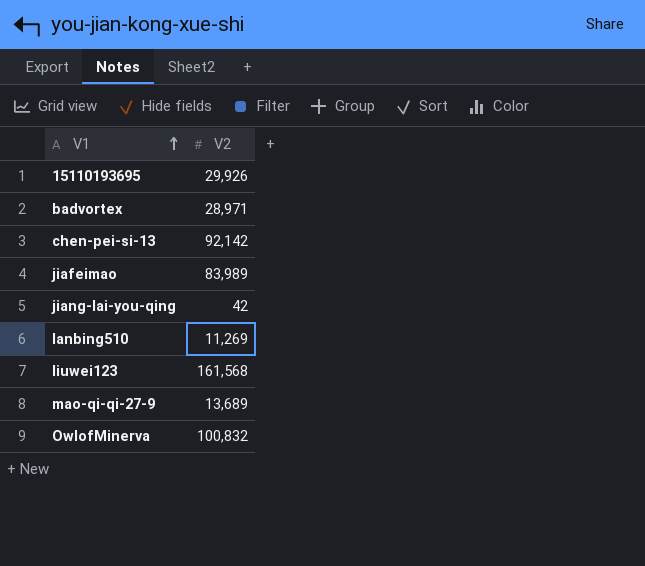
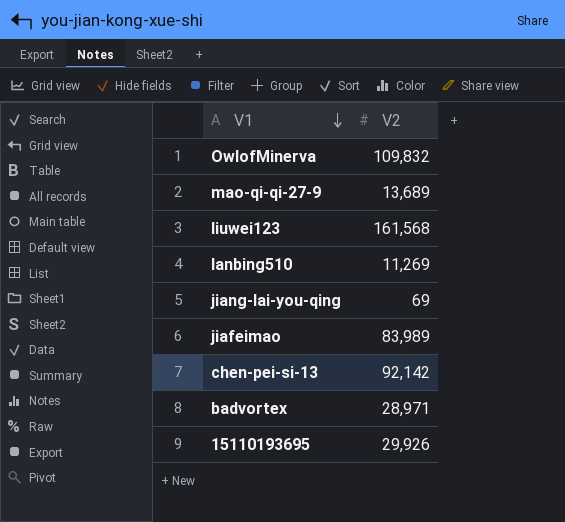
row order: V1 ascending -> V1 descending
OwlofMinerva | V2: 100,832 -> 109,832
jiang-lai-you-qing | V2: 42 -> 69

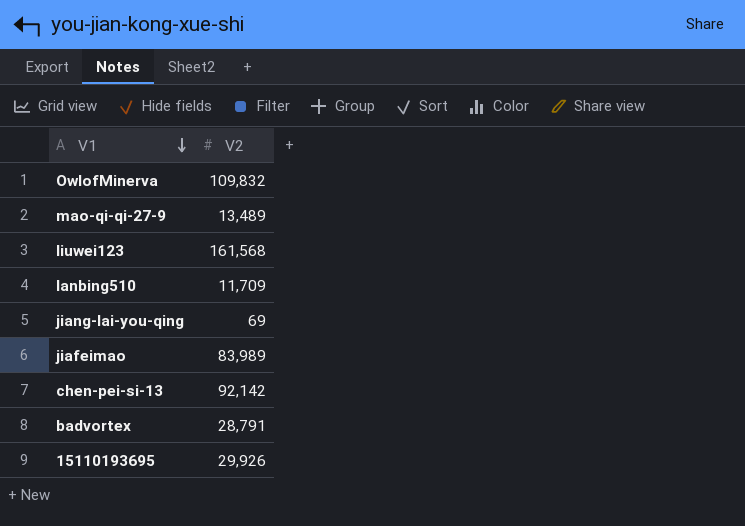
mao-qi-qi-27-9 | V2: 13,689 -> 13,489
lanbing510 | V2: 11,269 -> 11,709
badvortex | V2: 28,971 -> 28,791

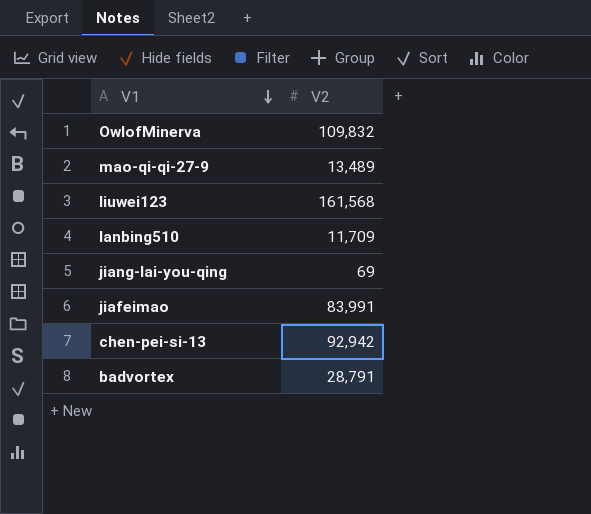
row 15110193695: 29,926 -> none
jiafeimao | V2: 83,989 -> 83,991
chen-pei-si-13 | V2: 92,142 -> 92,942

